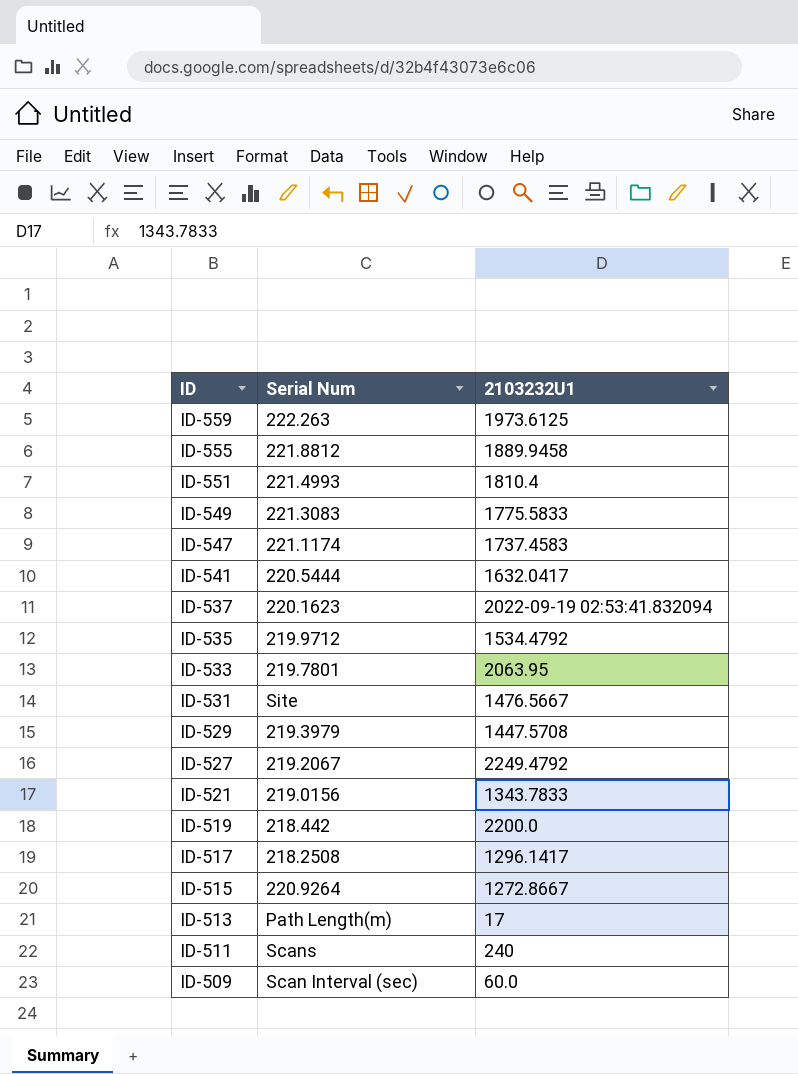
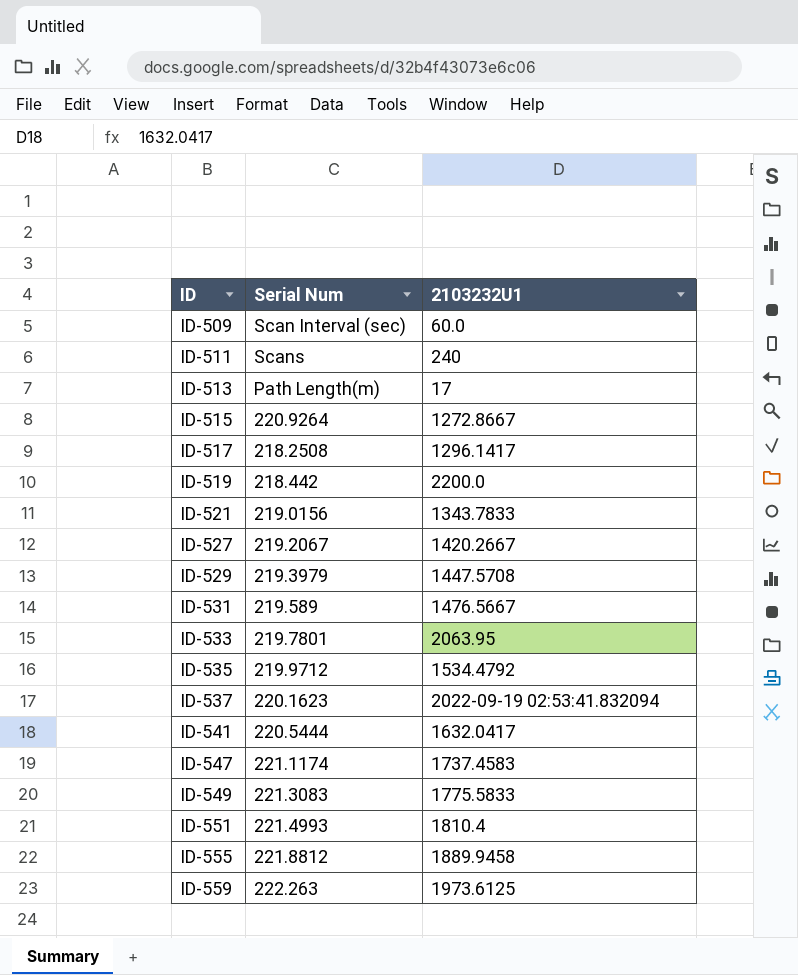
row order: ID descending -> ID ascending
ID-527 | 2103232U1: 2249.4792 -> 1420.2667
ID-531 | Serial Num: Site -> 219.589

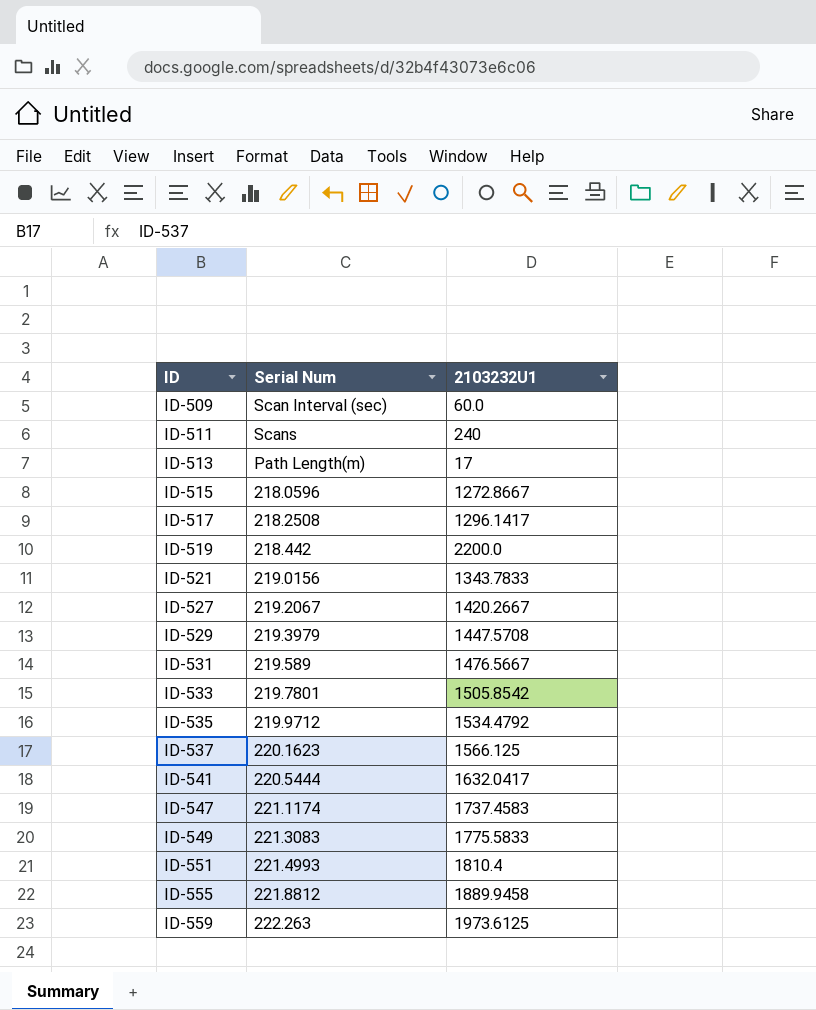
ID-515 | Serial Num: 220.9264 -> 218.0596
ID-533 | 2103232U1: 2063.95 -> 1505.8542
ID-537 | 2103232U1: 2022-09-19 02:53:41.832094 -> 1566.125

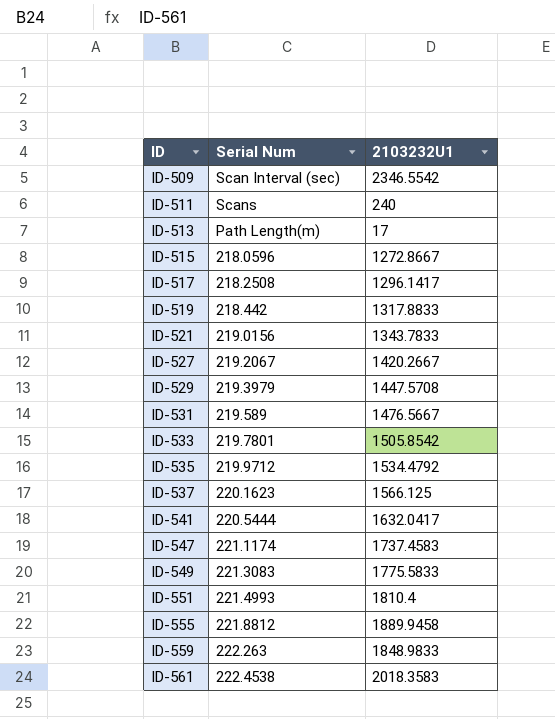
ID-509 | 2103232U1: 60.0 -> 2346.5542
ID-519 | 2103232U1: 2200.0 -> 1317.8833
ID-559 | 2103232U1: 1973.6125 -> 1848.9833
row ID-561: none -> 222.4538 | 2018.3583

